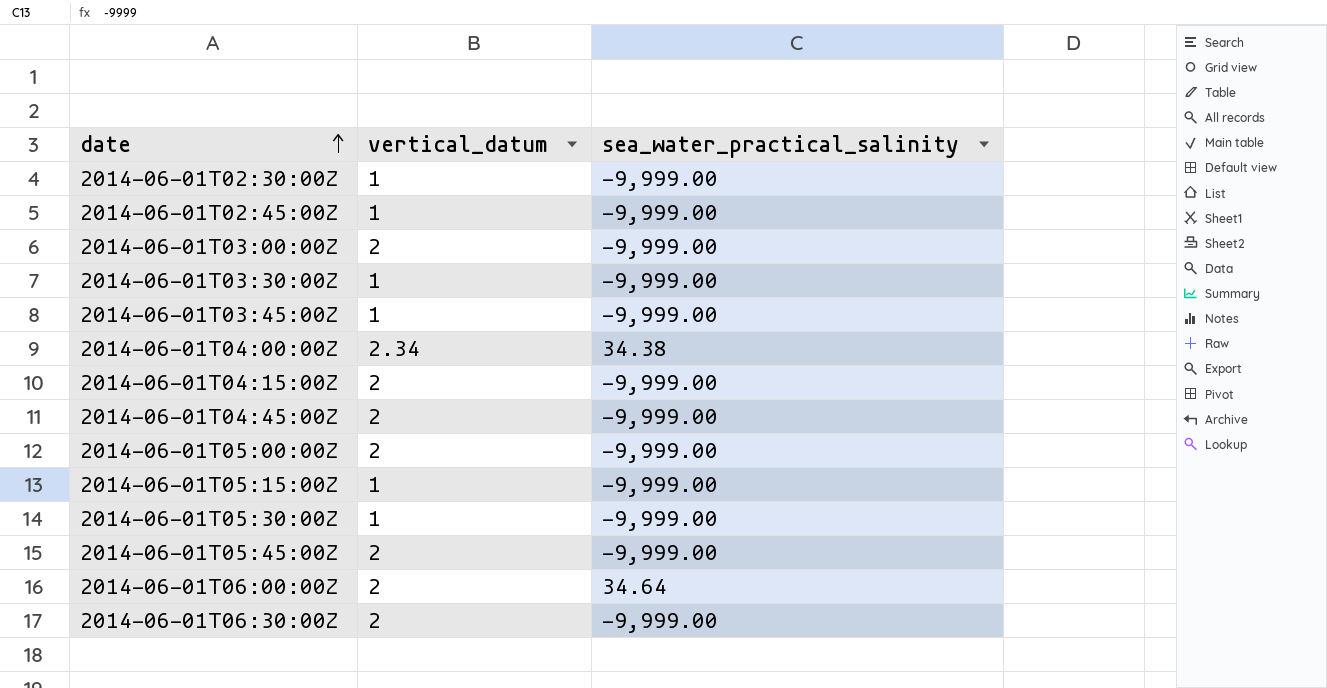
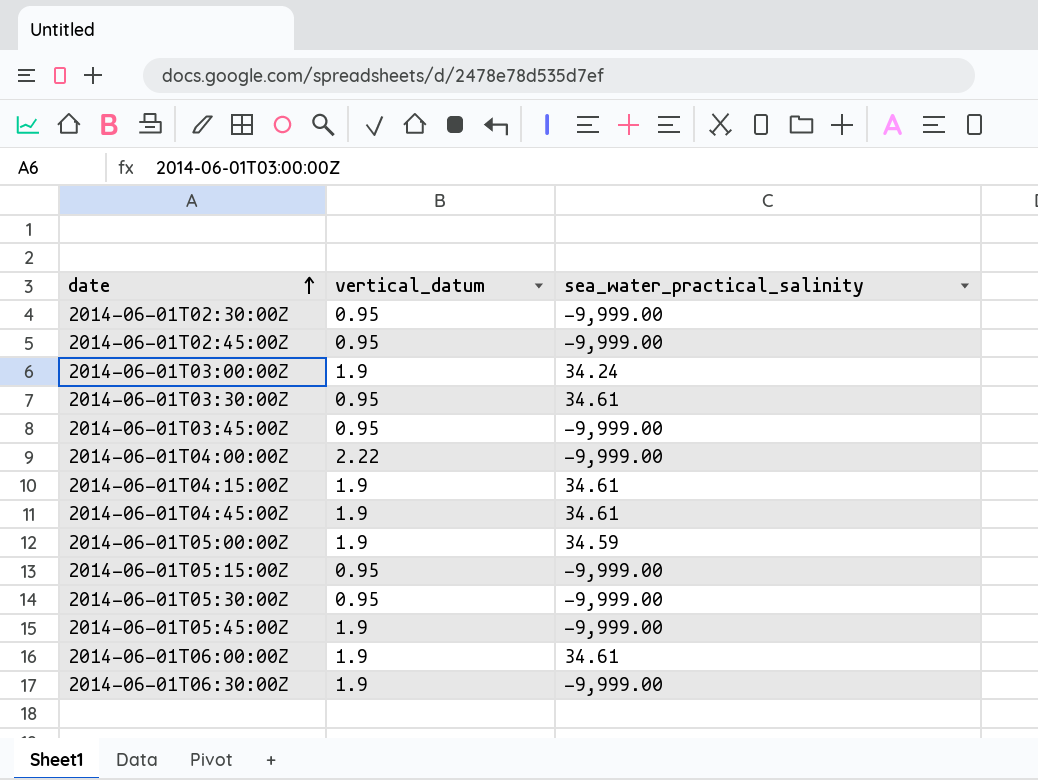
2014-06-01T02:30:00Z | vertical_datum: 1 -> 0.95
2014-06-01T02:45:00Z | vertical_datum: 1 -> 0.95
2014-06-01T03:00:00Z | vertical_datum: 2 -> 1.9
2014-06-01T03:00:00Z | sea_water_practical_salinity: -9,999.00 -> 34.24
2014-06-01T03:30:00Z | vertical_datum: 1 -> 0.95
2014-06-01T03:30:00Z | sea_water_practical_salinity: -9,999.00 -> 34.61
2014-06-01T03:45:00Z | vertical_datum: 1 -> 0.95
2014-06-01T04:00:00Z | vertical_datum: 2.34 -> 2.22
2014-06-01T04:00:00Z | sea_water_practical_salinity: 34.38 -> -9,999.00
2014-06-01T04:15:00Z | vertical_datum: 2 -> 1.9
2014-06-01T04:15:00Z | sea_water_practical_salinity: -9,999.00 -> 34.61
2014-06-01T04:45:00Z | vertical_datum: 2 -> 1.9
2014-06-01T04:45:00Z | sea_water_practical_salinity: -9,999.00 -> 34.61
2014-06-01T05:00:00Z | vertical_datum: 2 -> 1.9
2014-06-01T05:00:00Z | sea_water_practical_salinity: -9,999.00 -> 34.59
2014-06-01T05:15:00Z | vertical_datum: 1 -> 0.95
2014-06-01T05:30:00Z | vertical_datum: 1 -> 0.95
2014-06-01T05:45:00Z | vertical_datum: 2 -> 1.9
2014-06-01T06:00:00Z | vertical_datum: 2 -> 1.9
2014-06-01T06:00:00Z | sea_water_practical_salinity: 34.64 -> 34.61
2014-06-01T06:30:00Z | vertical_datum: 2 -> 1.9

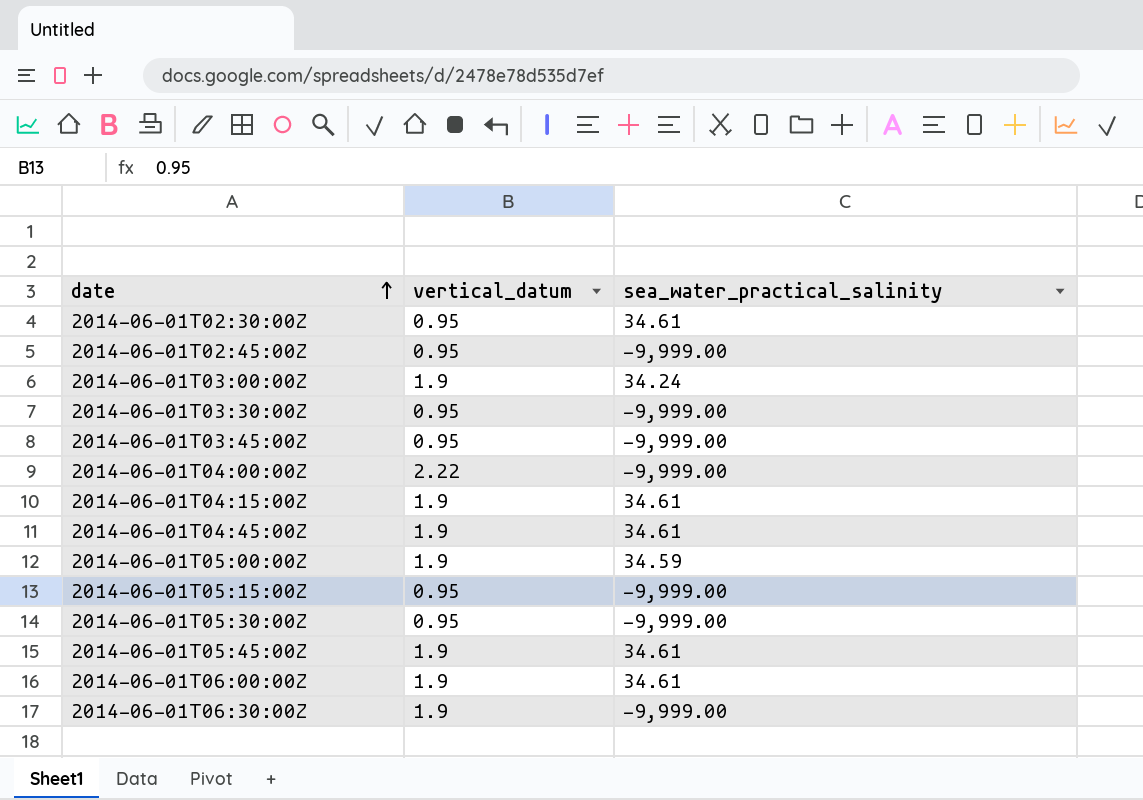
2014-06-01T02:30:00Z | sea_water_practical_salinity: -9,999.00 -> 34.61
2014-06-01T03:30:00Z | sea_water_practical_salinity: 34.61 -> -9,999.00
2014-06-01T05:45:00Z | sea_water_practical_salinity: -9,999.00 -> 34.61

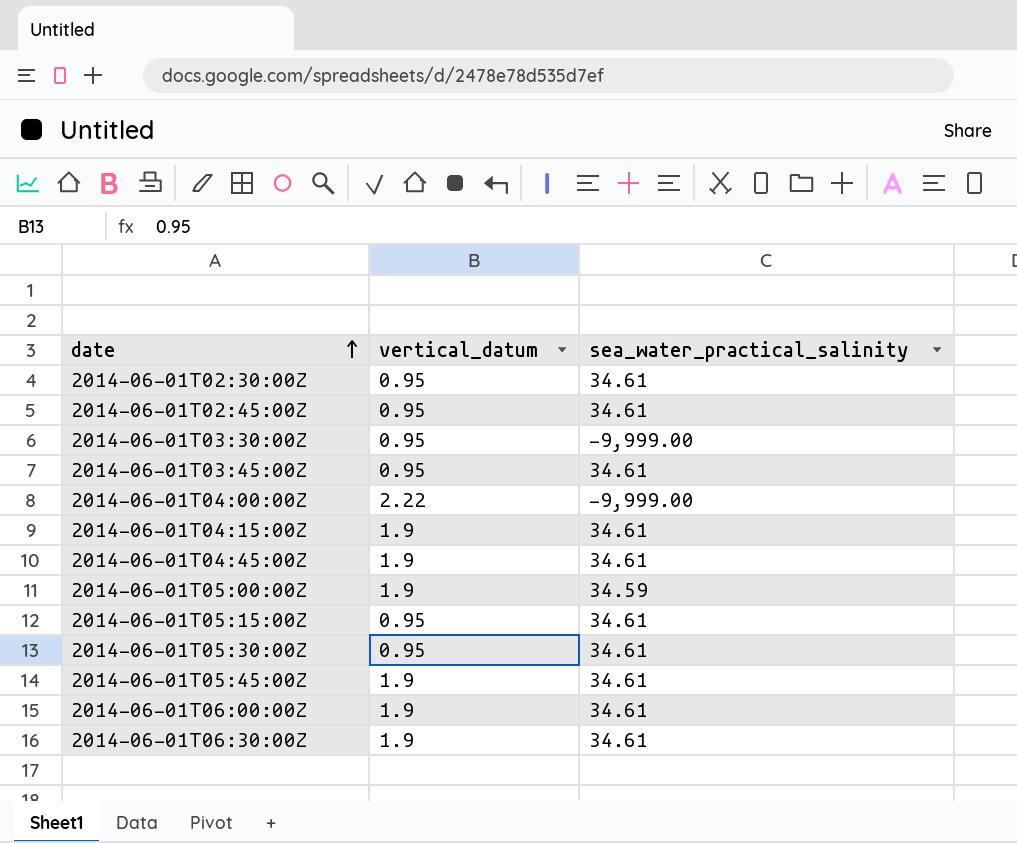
row 2014-06-01T03:00:00Z: 1.9 | 34.24 -> none
2014-06-01T02:45:00Z | sea_water_practical_salinity: -9,999.00 -> 34.61
2014-06-01T03:45:00Z | sea_water_practical_salinity: -9,999.00 -> 34.61
2014-06-01T05:15:00Z | sea_water_practical_salinity: -9,999.00 -> 34.61
2014-06-01T05:30:00Z | sea_water_practical_salinity: -9,999.00 -> 34.61
2014-06-01T06:30:00Z | sea_water_practical_salinity: -9,999.00 -> 34.61

